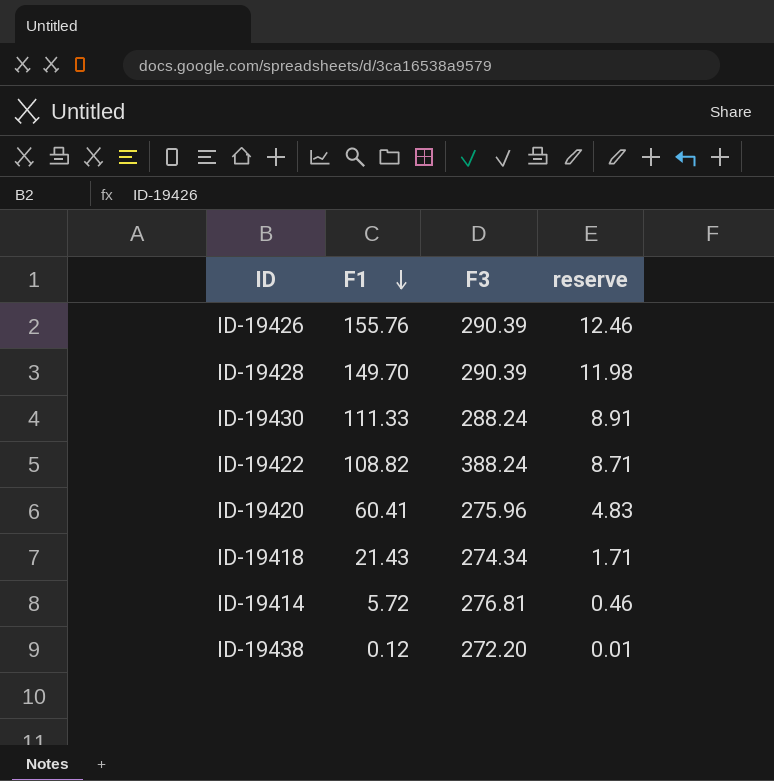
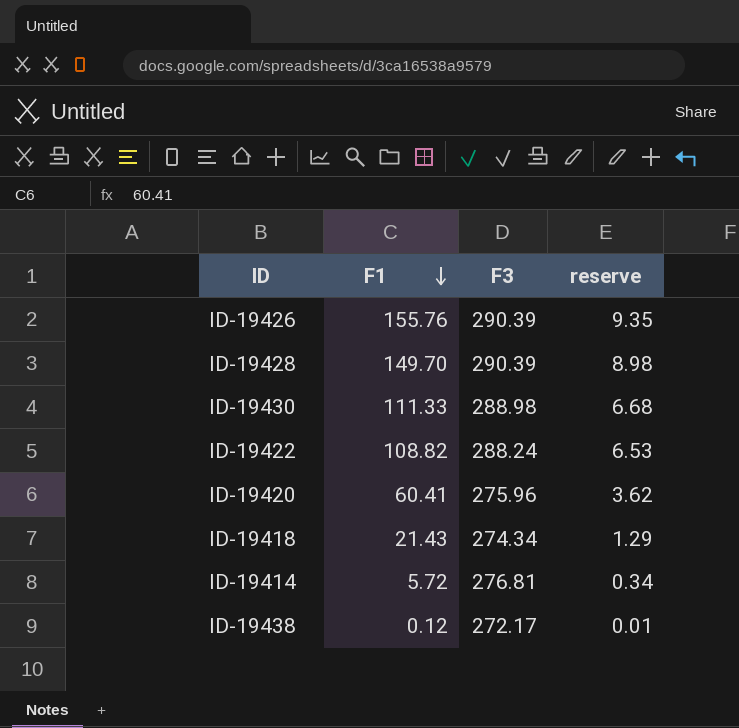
column reserve | formula: [F1] * 0.08 -> [F1] * 0.06
ID-19430 | F3: 288.24 -> 288.98
ID-19422 | F3: 388.24 -> 288.24
ID-19438 | F3: 272.20 -> 272.17

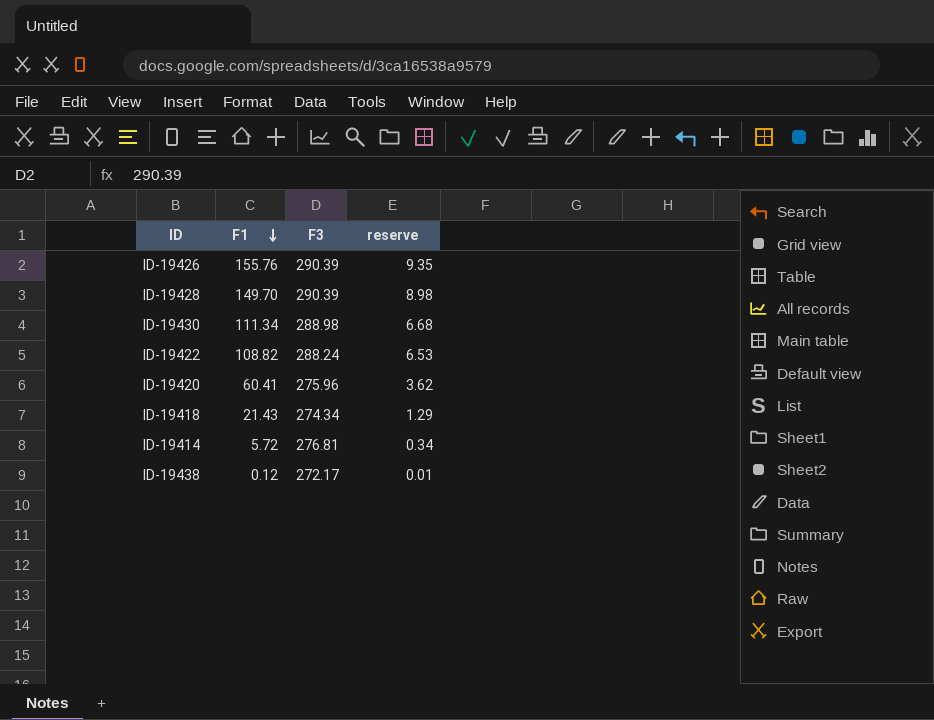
ID-19430 | F1: 111.33 -> 111.34

